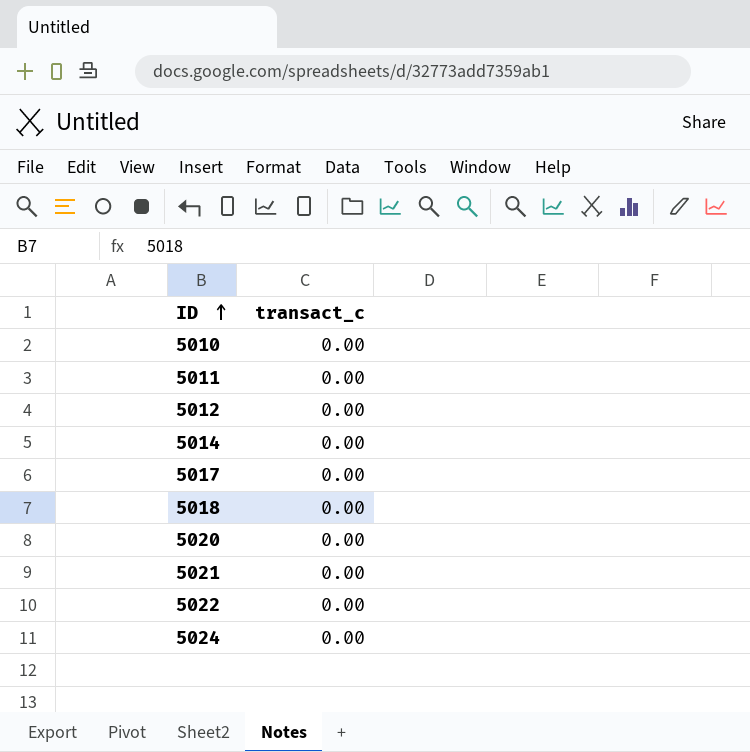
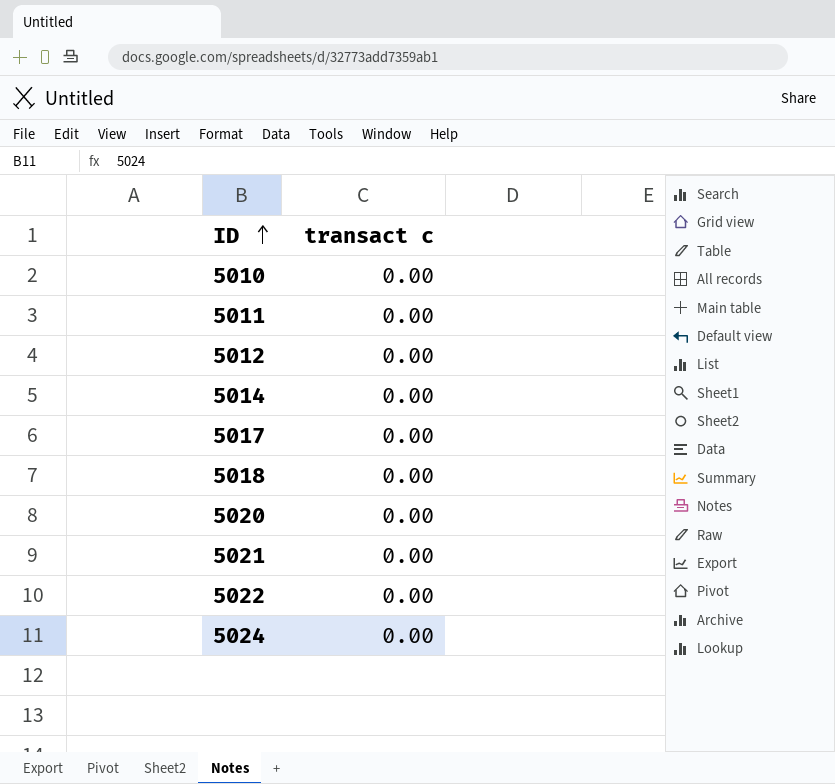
column name: transact_c -> transact c

